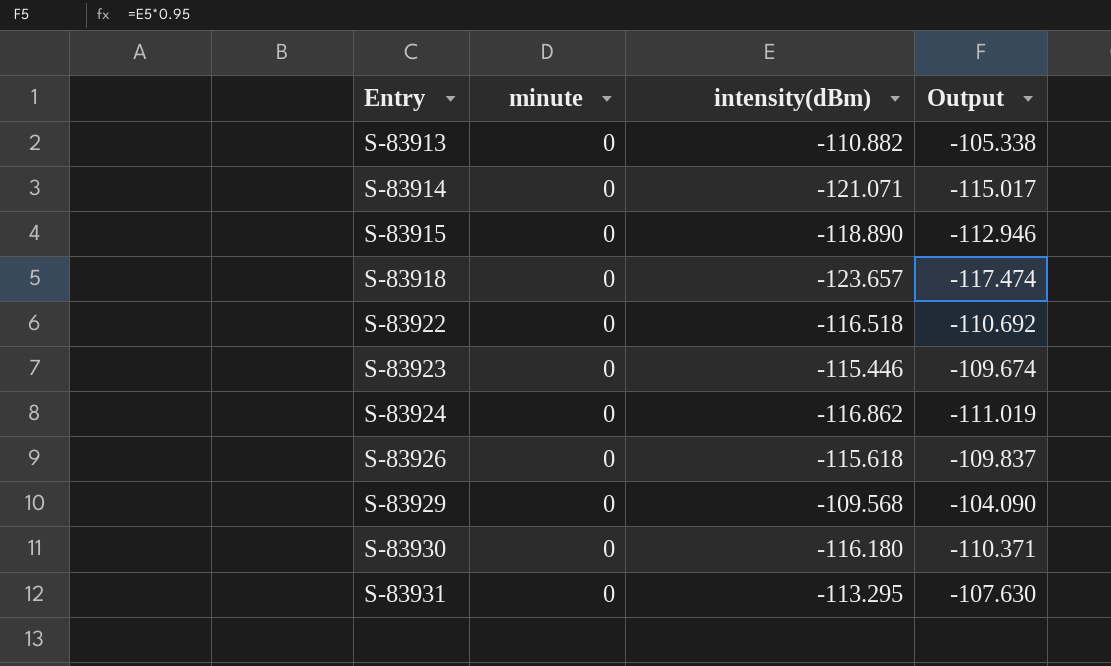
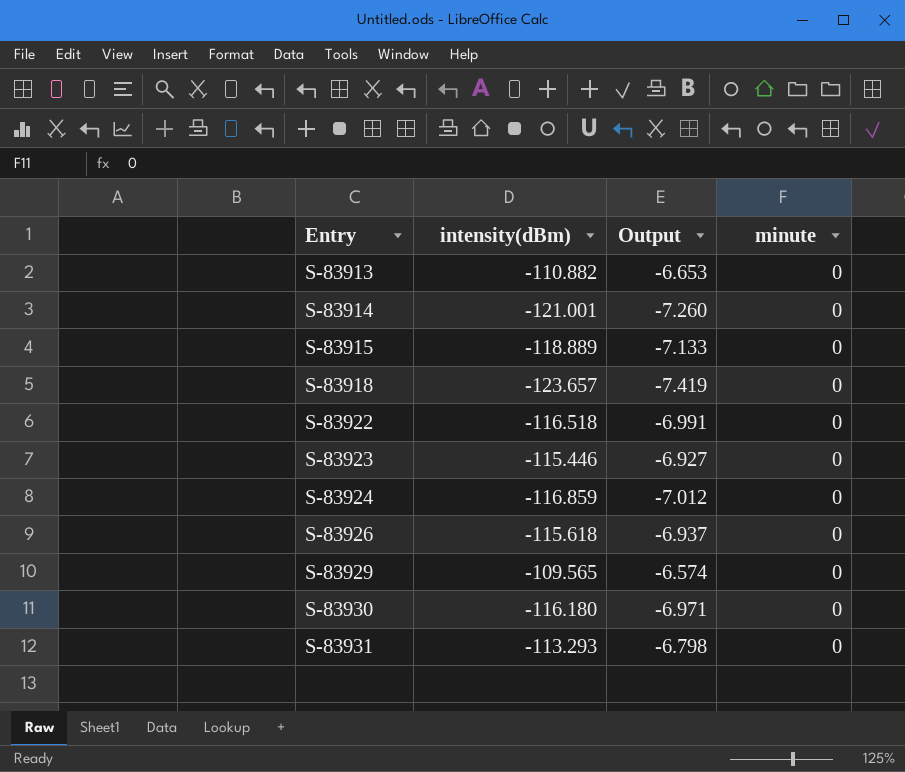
column Output | formula: [intensity(dBm)] * 0.95 -> [intensity(dBm)] * 0.06
column minute | position: 2 -> 4
S-83914 | intensity(dBm): -121.071 -> -121.001
S-83915 | intensity(dBm): -118.890 -> -118.889
S-83924 | intensity(dBm): -116.862 -> -116.859
S-83929 | intensity(dBm): -109.568 -> -109.565
S-83931 | intensity(dBm): -113.295 -> -113.293

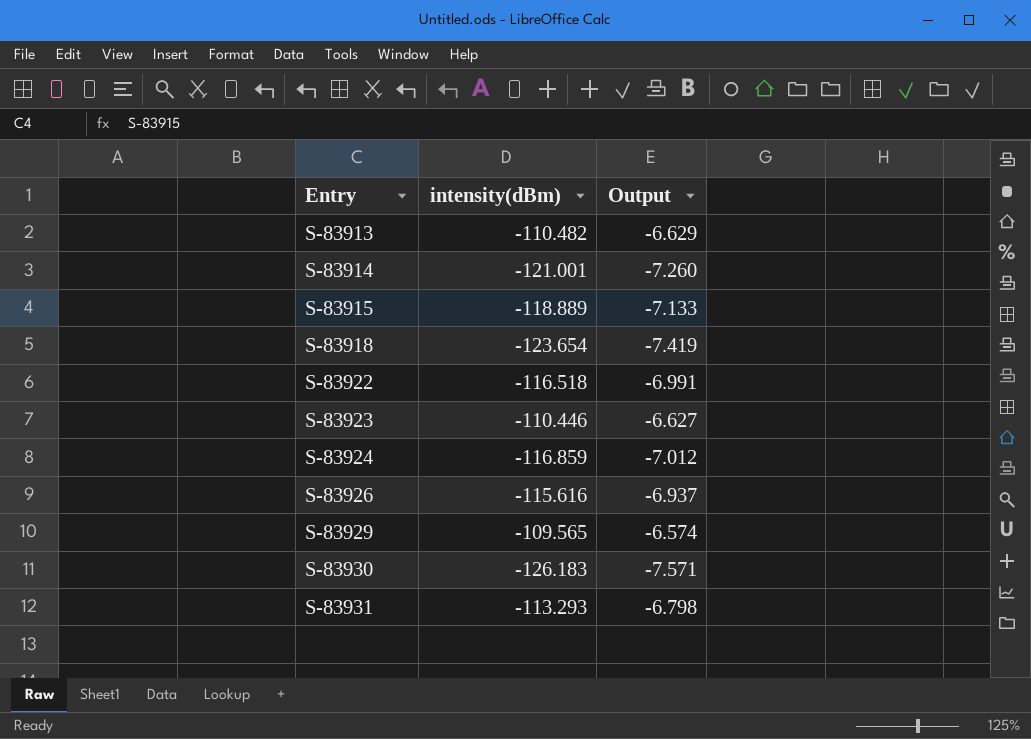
column minute | position: 4 -> none
S-83913 | intensity(dBm): -110.882 -> -110.482
S-83913 | Output: -6.653 -> -6.629
S-83918 | intensity(dBm): -123.657 -> -123.654
S-83923 | intensity(dBm): -115.446 -> -110.446
S-83923 | Output: -6.927 -> -6.627
S-83926 | intensity(dBm): -115.618 -> -115.616
S-83930 | intensity(dBm): -116.180 -> -126.183
S-83930 | Output: -6.971 -> -7.571

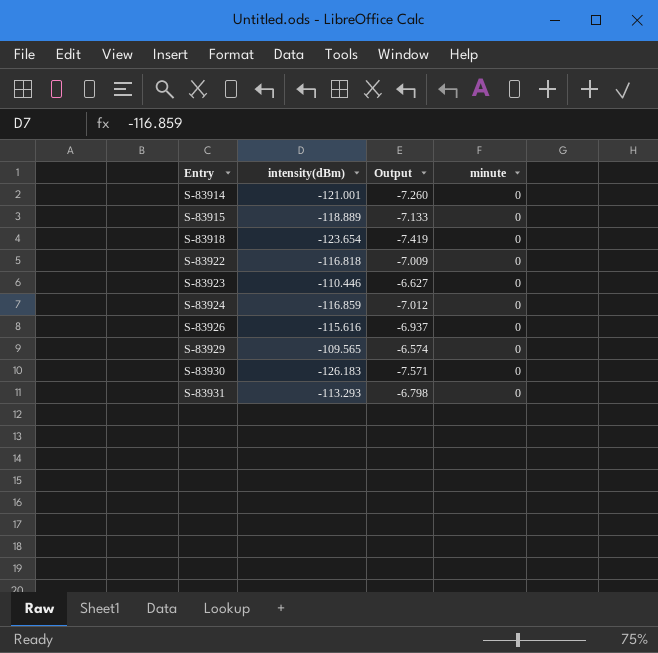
column minute | position: none -> 4
row S-83913: -110.482 | -6.629 -> none
S-83922 | intensity(dBm): -116.518 -> -116.818
S-83922 | Output: -6.991 -> -7.009

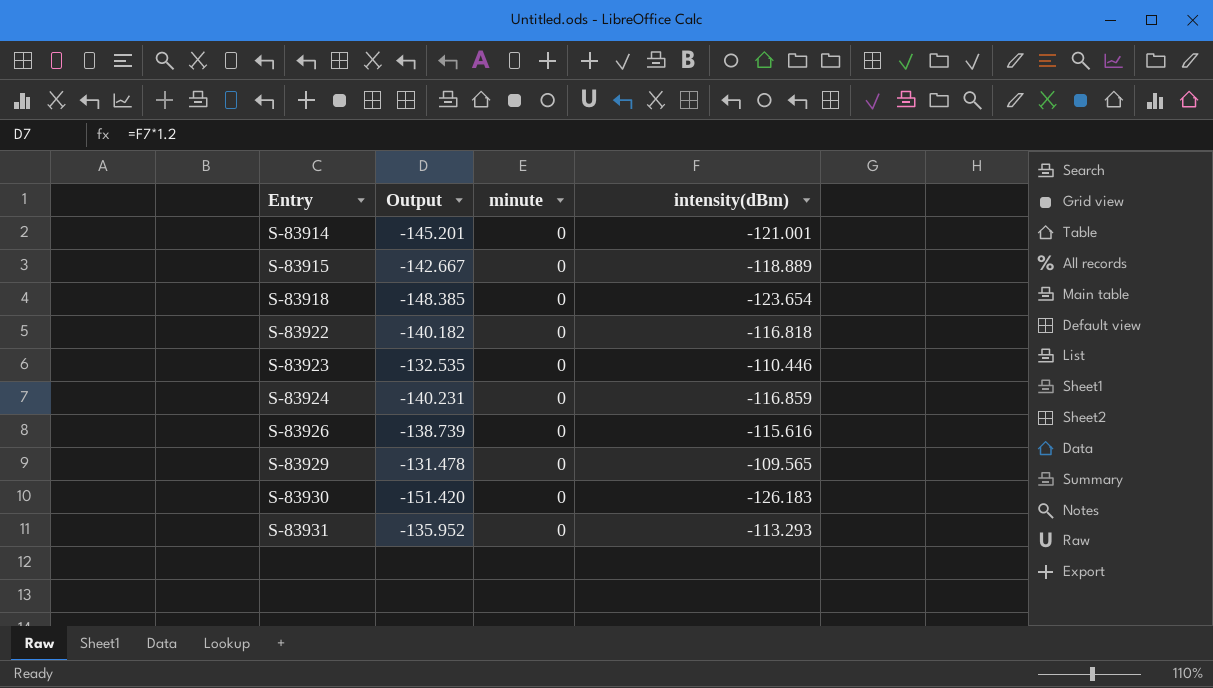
column Output | formula: [intensity(dBm)] * 0.06 -> [intensity(dBm)] * 1.2
column intensity(dBm) | position: 2 -> 4

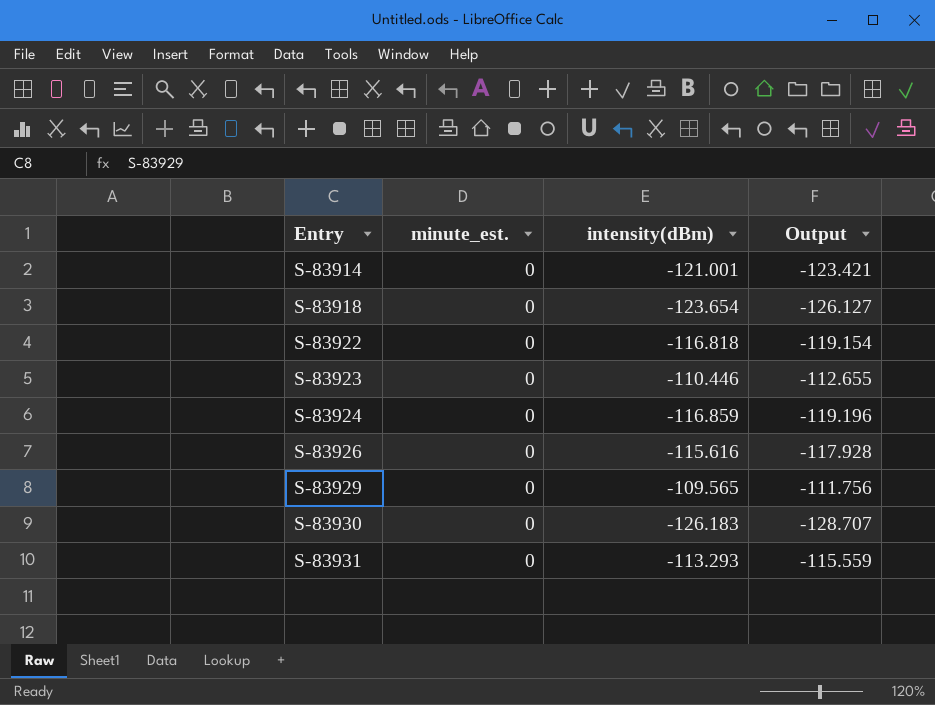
column name: minute -> minute_est.
column Output | formula: [intensity(dBm)] * 1.2 -> [intensity(dBm)] * 1.02
column Output | position: 2 -> 4
row S-83915: -142.667 | 0 | -118.889 -> none

